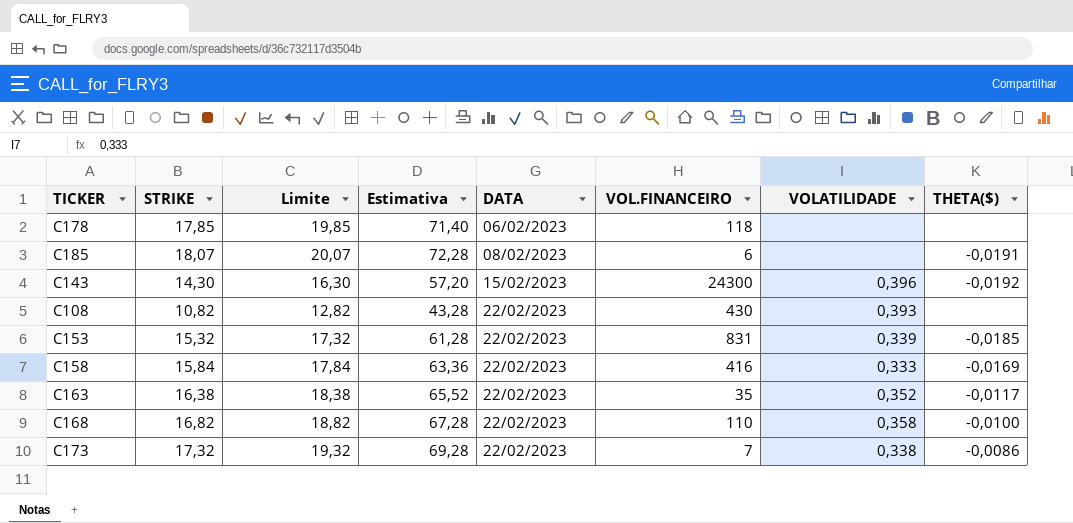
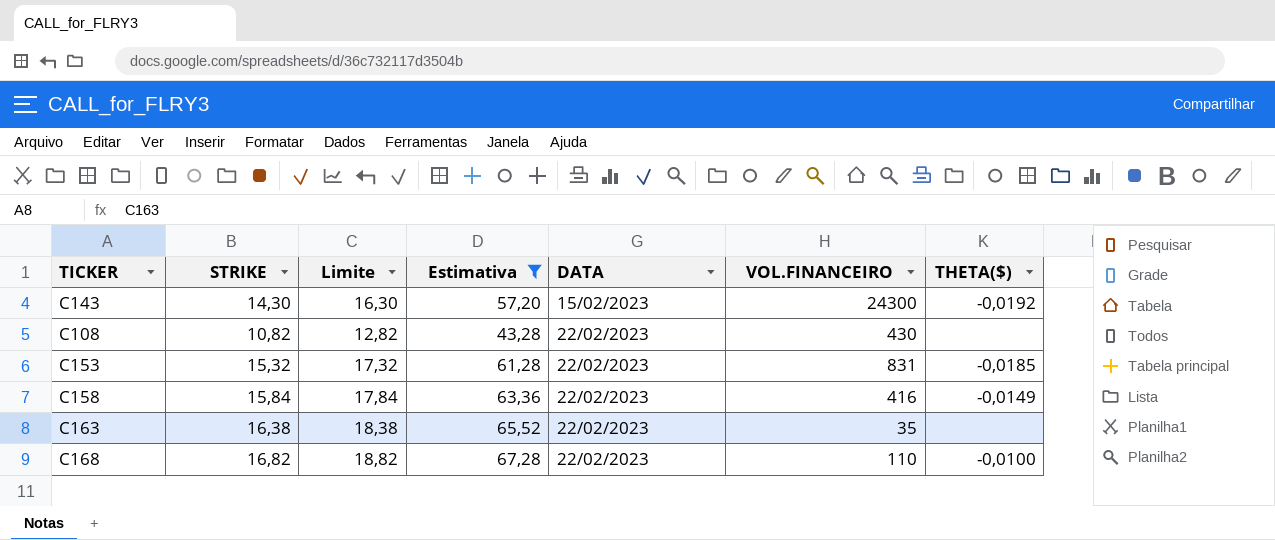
filter: none -> Estimativa <= 67,28
column VOLATILIDADE | position: 7 -> none
C158 | THETA($): -0,0169 -> -0,0149
C163 | THETA($): -0,0117 -> none

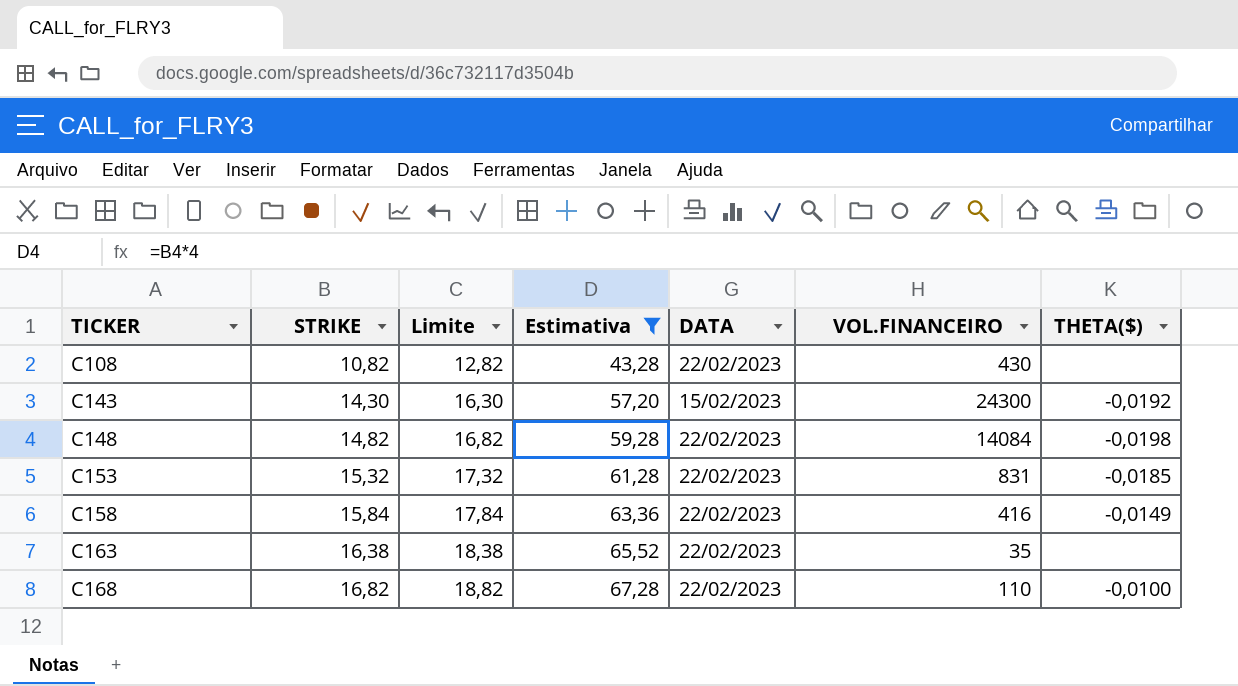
row order: DATA ascending -> TICKER ascending
row C148: none -> 14,82 | 16,82 | 59,28 | 22/02/2023 | 14084 | -0,0198

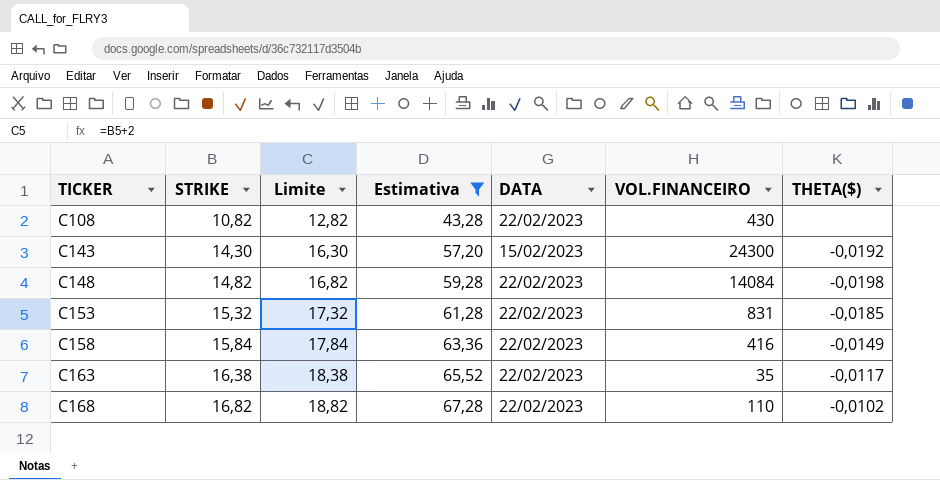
C163 | THETA($): none -> -0,0117
C168 | THETA($): -0,0100 -> -0,0102

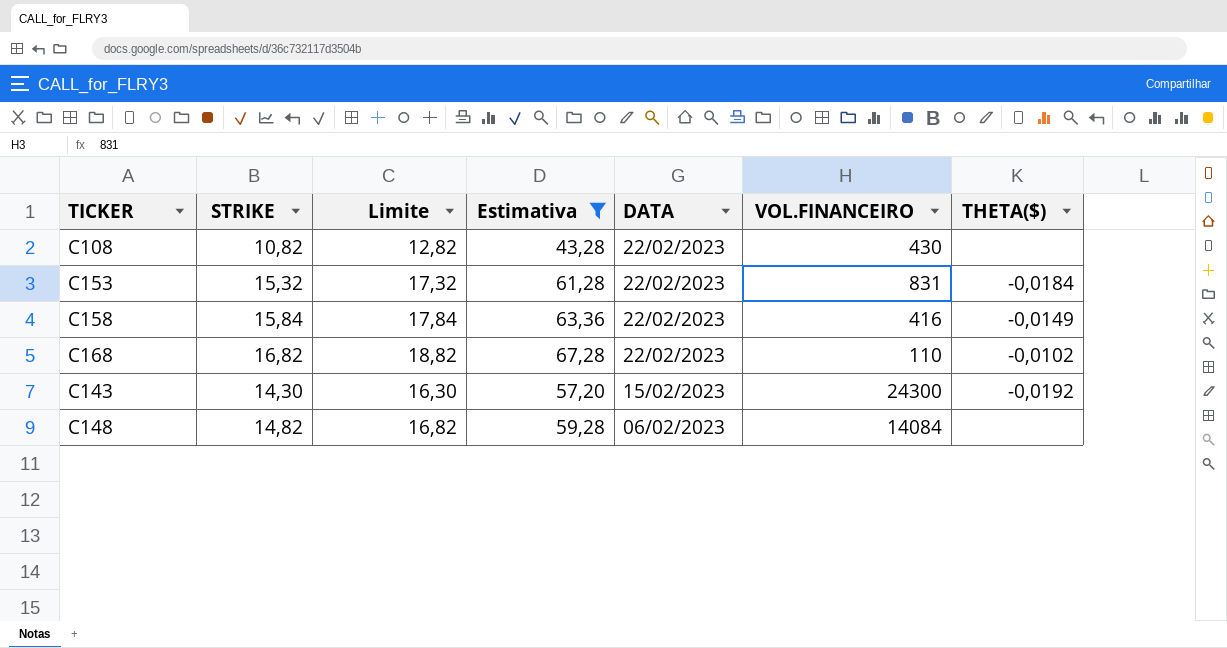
row order: TICKER ascending -> DATA descending
row C163: 16,38 | 18,38 | 65,52 | 22/02/2023 | 35 | -0,0117 -> none
C153 | THETA($): -0,0185 -> -0,0184
C148 | DATA: 22/02/2023 -> 06/02/2023
C148 | THETA($): -0,0198 -> none

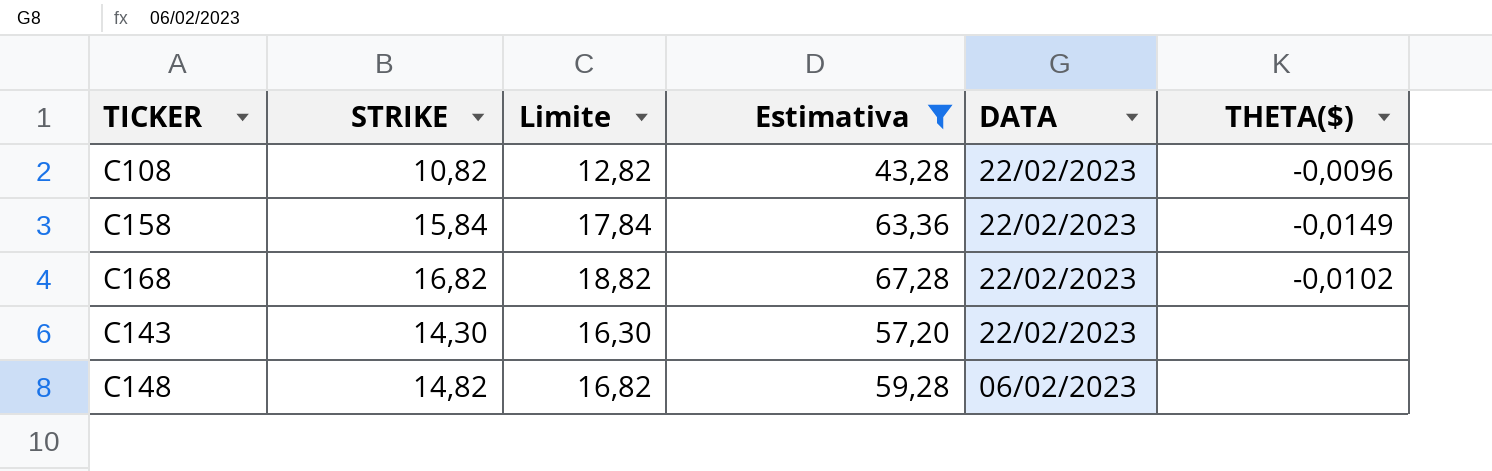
column VOL.FINANCEIRO | position: 6 -> none
row C153: 15,32 | 17,32 | 61,28 | 22/02/2023 | 831 | -0,0184 -> none
C108 | THETA($): none -> -0,0096
C143 | DATA: 15/02/2023 -> 22/02/2023
C143 | THETA($): -0,0192 -> none

